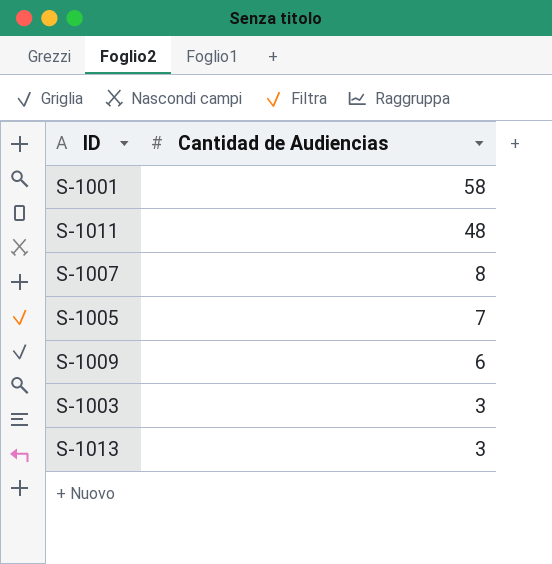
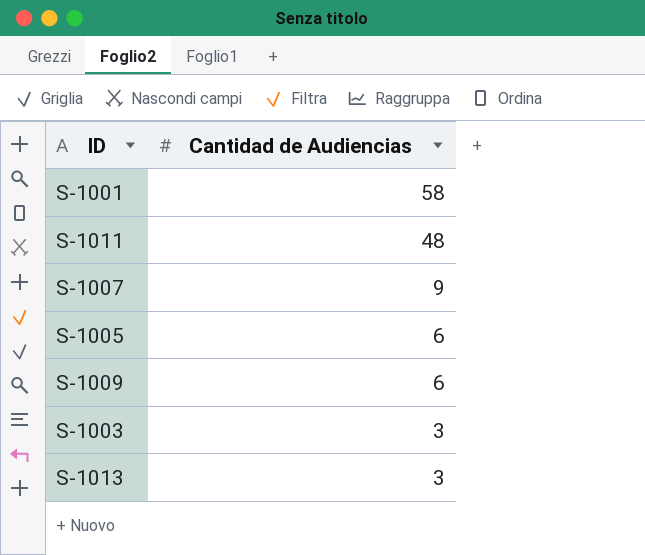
S-1007 | Cantidad de Audiencias: 8 -> 9
S-1005 | Cantidad de Audiencias: 7 -> 6

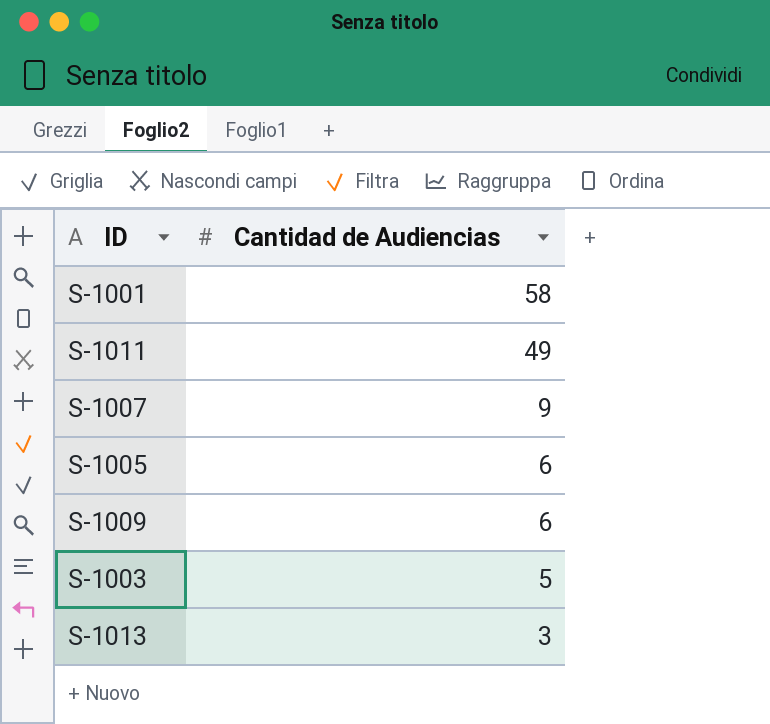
S-1011 | Cantidad de Audiencias: 48 -> 49
S-1003 | Cantidad de Audiencias: 3 -> 5

